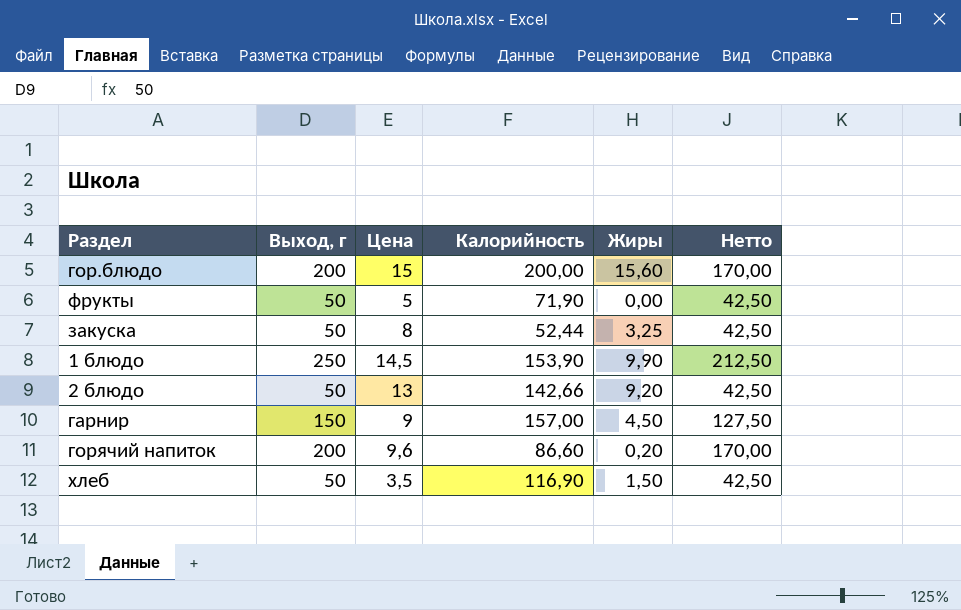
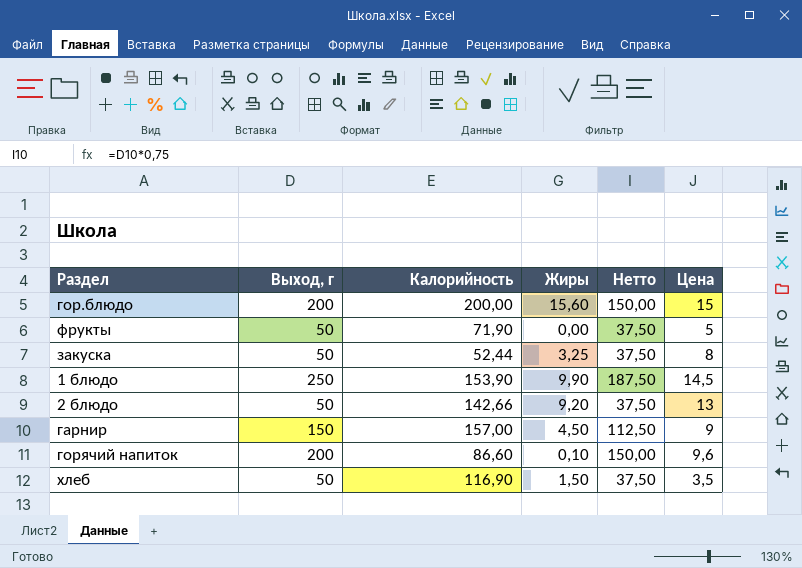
column Нетто | formula: [Выход, г] * 0,85 -> [Выход, г] * 0,75
column Цена | position: 3 -> 6
горячий напиток | Жиры: 0,20 -> 0,10

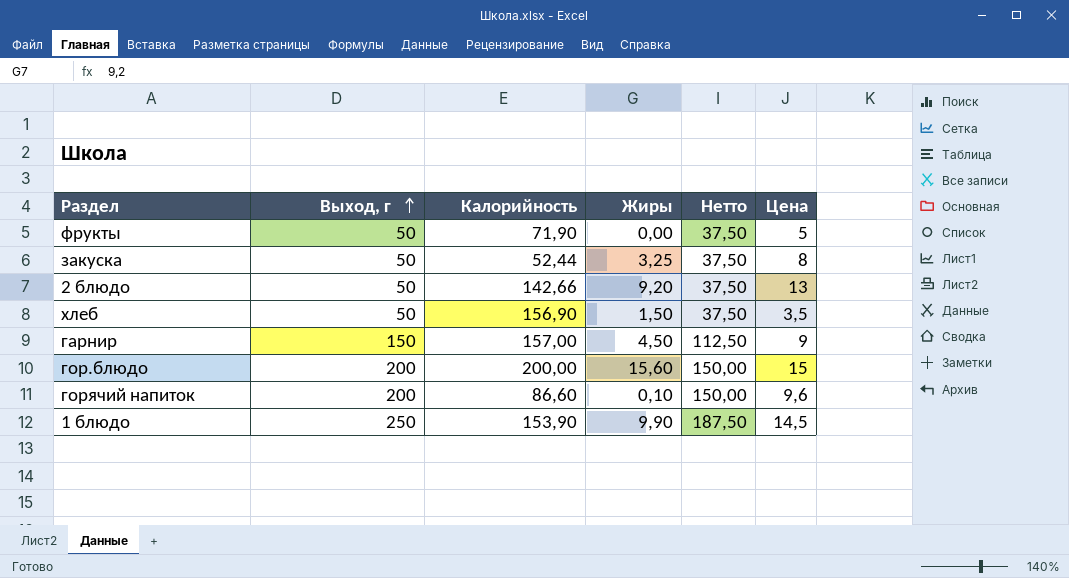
row order: none -> Выход, г ascending
хлеб | Калорийность: 116,90 -> 156,90

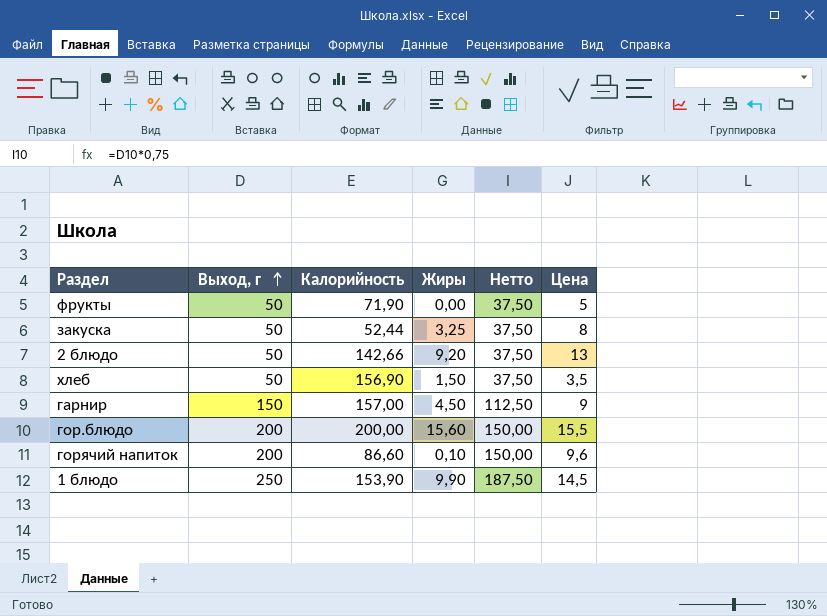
гор.блюдо | Цена: 15 -> 15,5

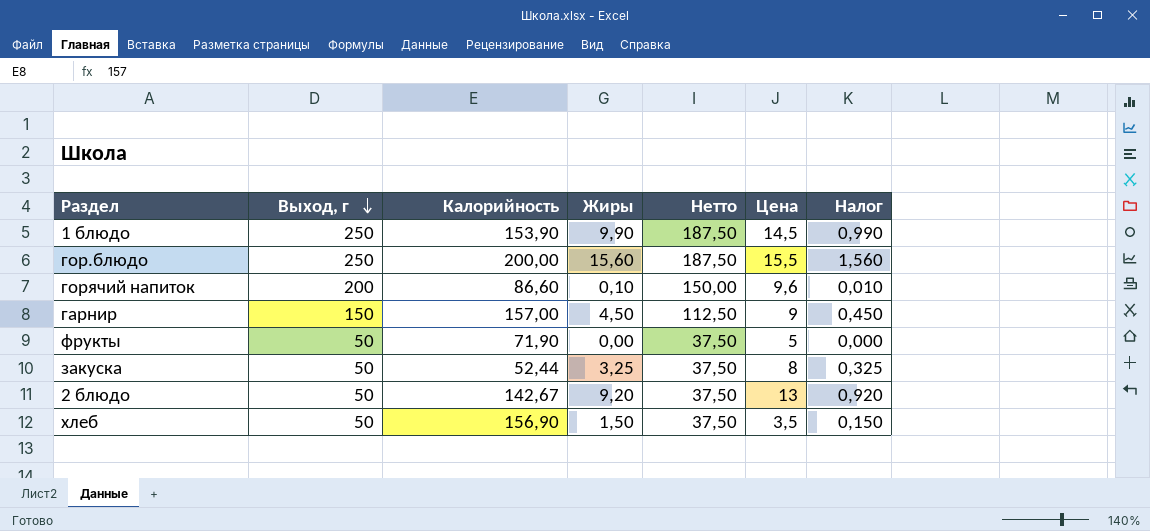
row order: Выход, г ascending -> Выход, г descending
column Налог | formula: none -> [Жиры] * 0,1
гор.блюдо | Выход, г: 200 -> 250
гор.блюдо | Нетто: 150,00 -> 187,50
2 блюдо | Калорийность: 142,66 -> 142,67

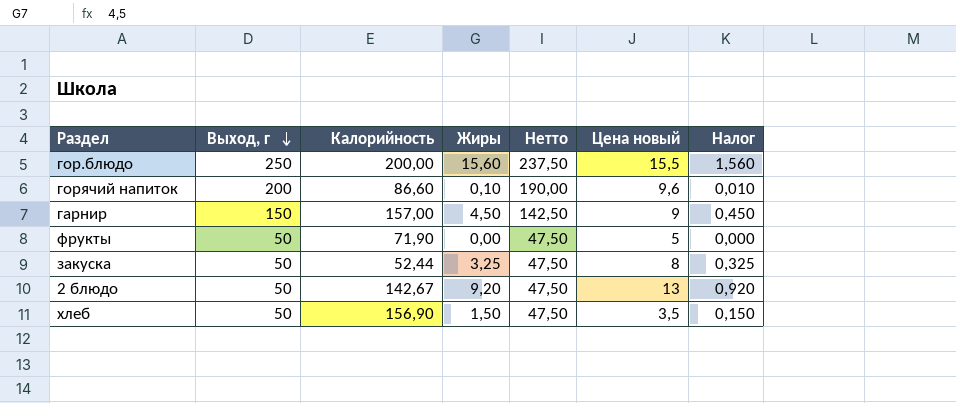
column Нетто | formula: [Выход, г] * 0,75 -> [Выход, г] * 0,95
column name: Цена -> Цена новый
row 1 блюдо: 250 | 153,90 | 9,90 | 187,50 | 14,5 | 0,990 -> none

